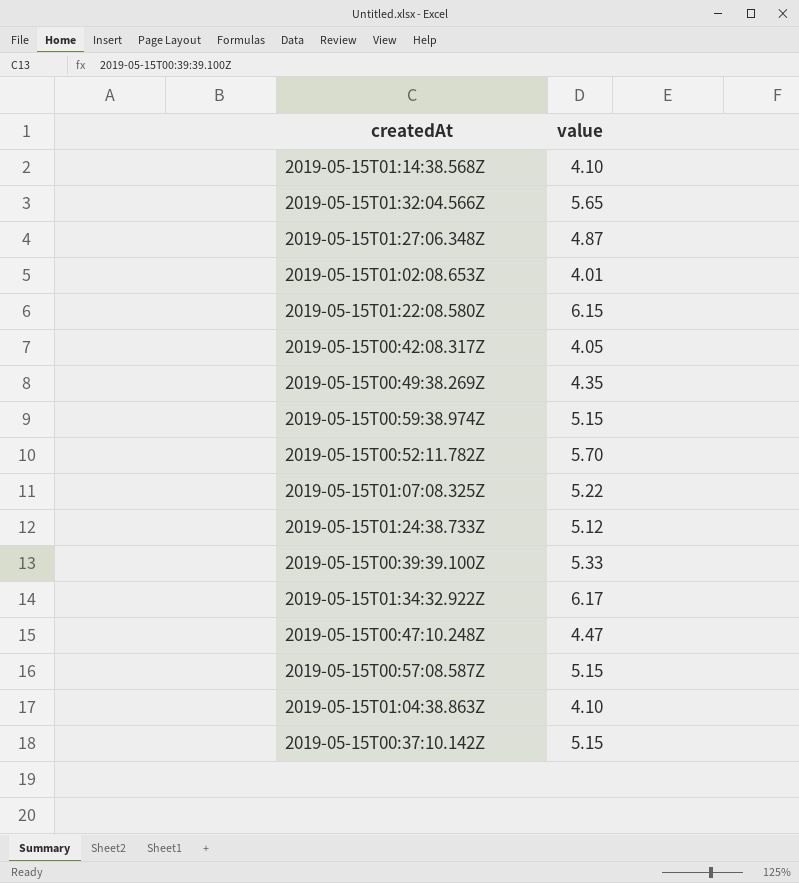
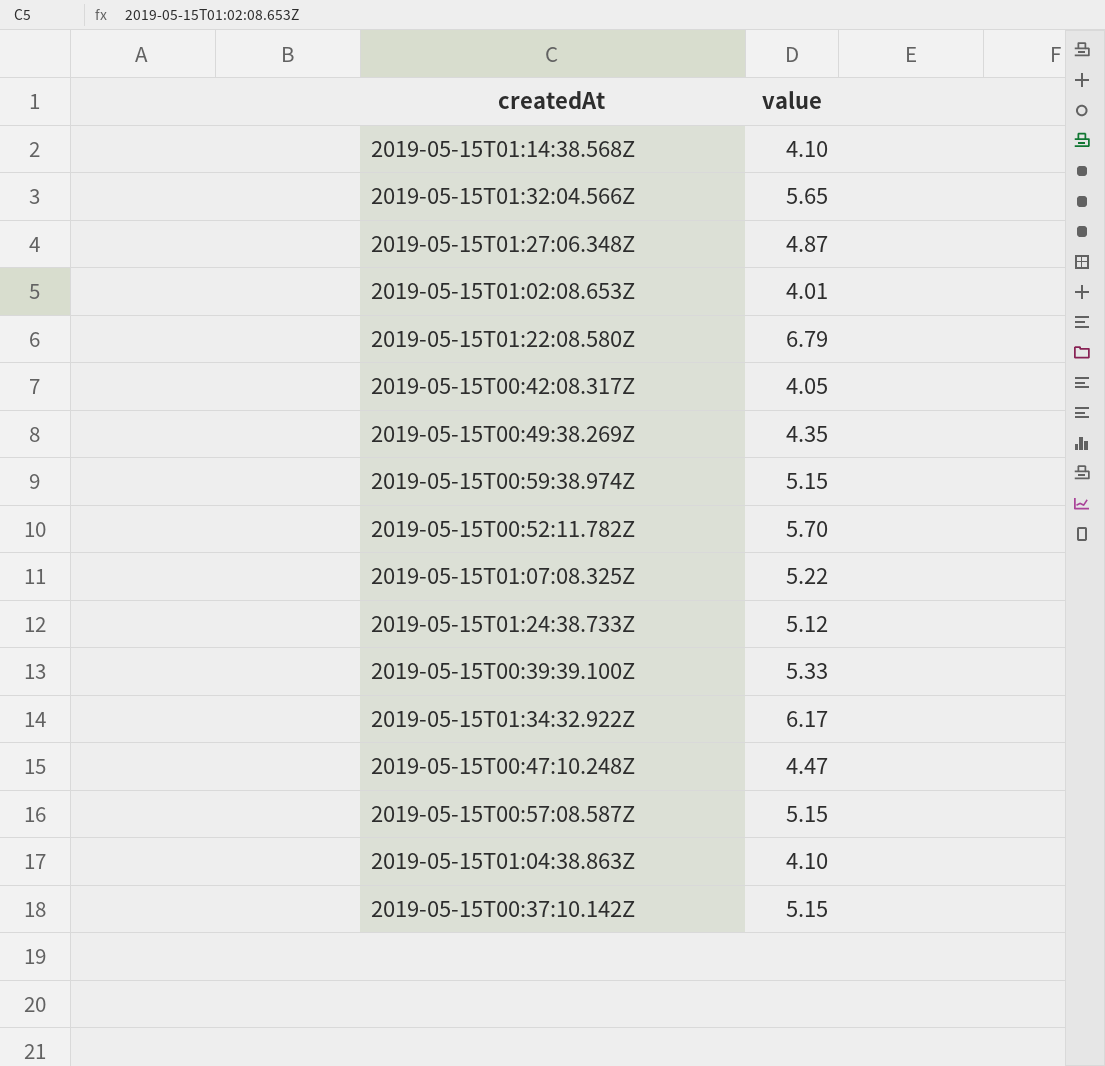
2019-05-15T01:22:08.580Z | value: 6.15 -> 6.79

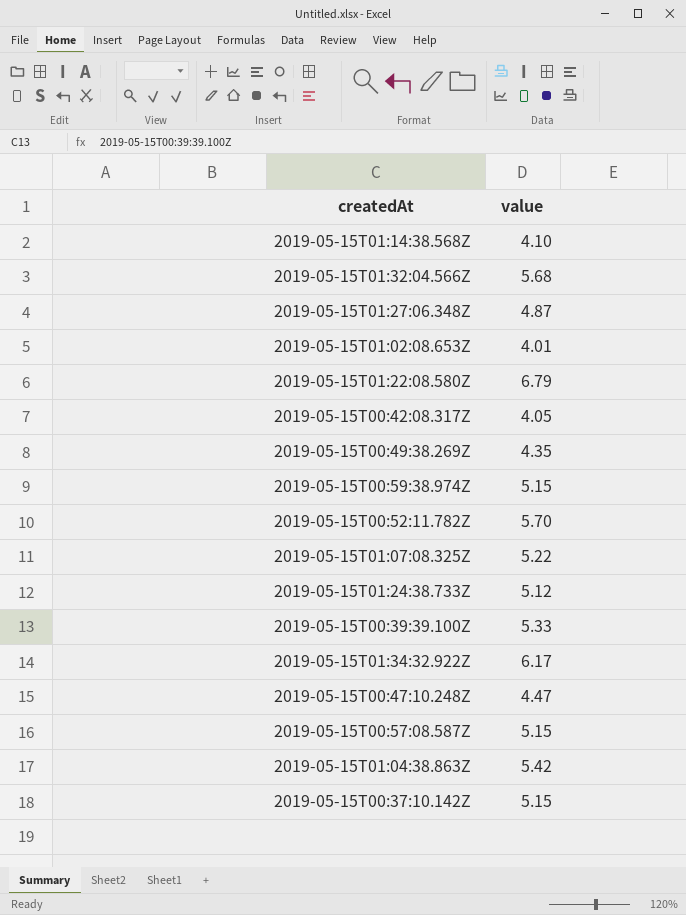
2019-05-15T01:32:04.566Z | value: 5.65 -> 5.68
2019-05-15T01:04:38.863Z | value: 4.10 -> 5.42

